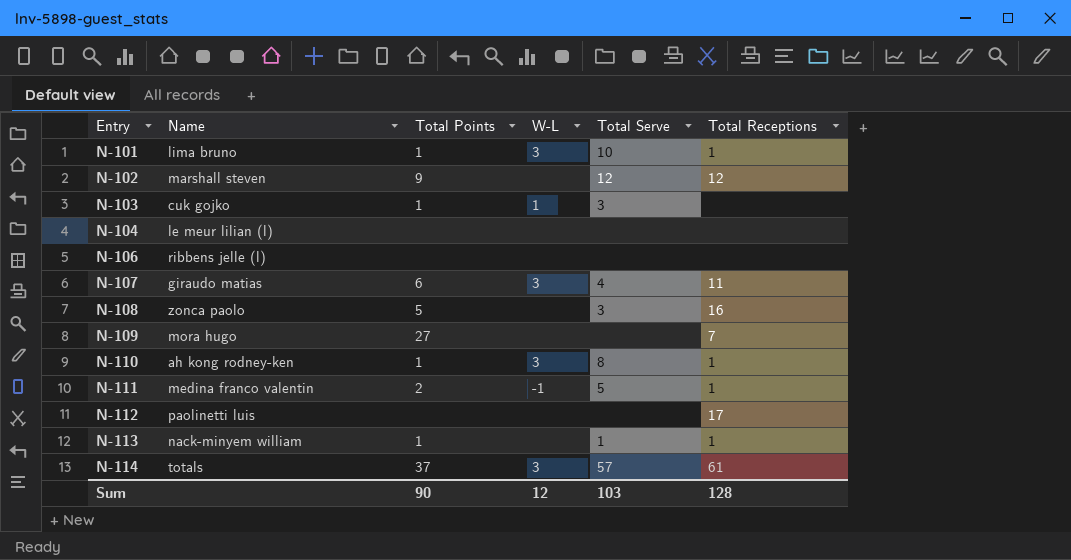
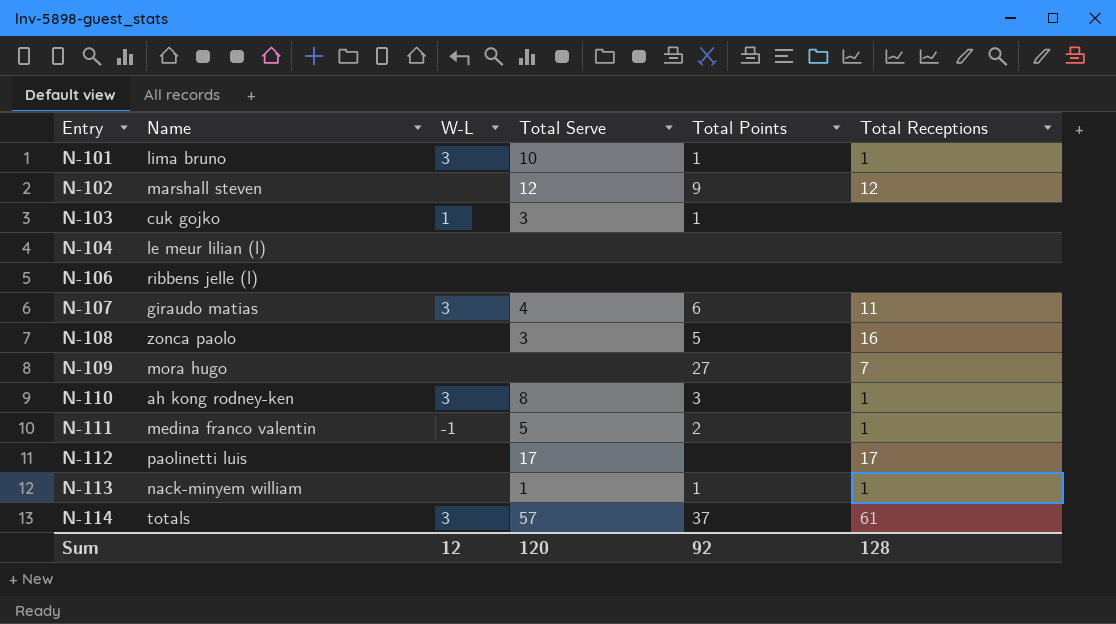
column Total Points | position: 3 -> 5
N-110 | Total Points: 1 -> 3
N-112 | Total Serve: none -> 17
Sum | Total Serve: 103 -> 120
Sum | Total Points: 90 -> 92

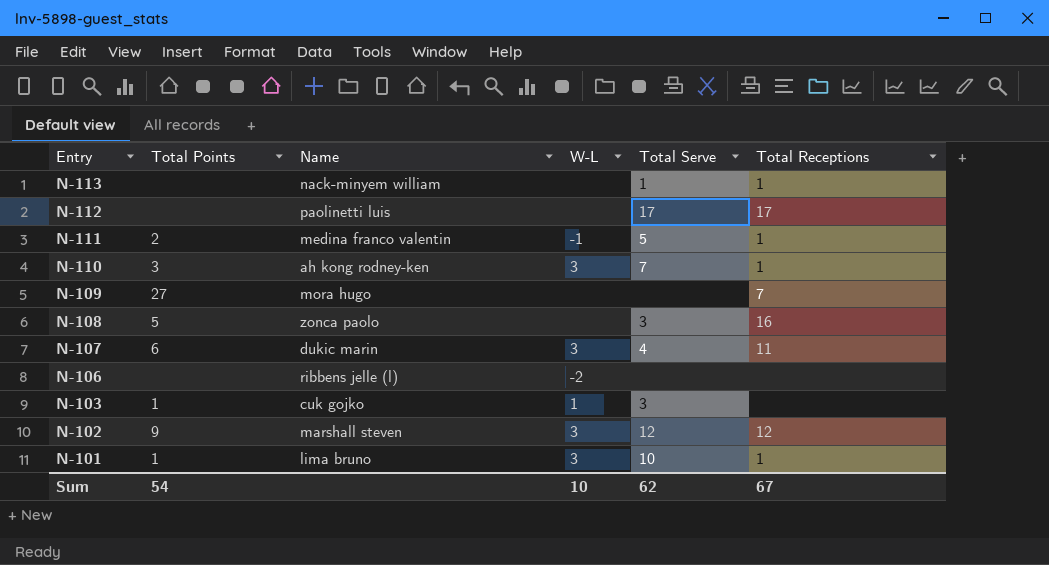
row order: Entry ascending -> Entry descending
column Total Points | position: 5 -> 2
row N-104: le meur lilian (l) | none | none | none | none -> none
row N-114: totals | 3 | 57 | 37 | 61 -> none
N-113 | Total Points: 1 -> none
N-110 | Total Serve: 8 -> 7
N-107 | Name: giraudo matias -> dukic marin
N-106 | W-L: none -> -2
N-102 | W-L: none -> 3
Sum | Total Points: 92 -> 54
Sum | W-L: 12 -> 10
Sum | Total Serve: 120 -> 62
Sum | Total Receptions: 128 -> 67

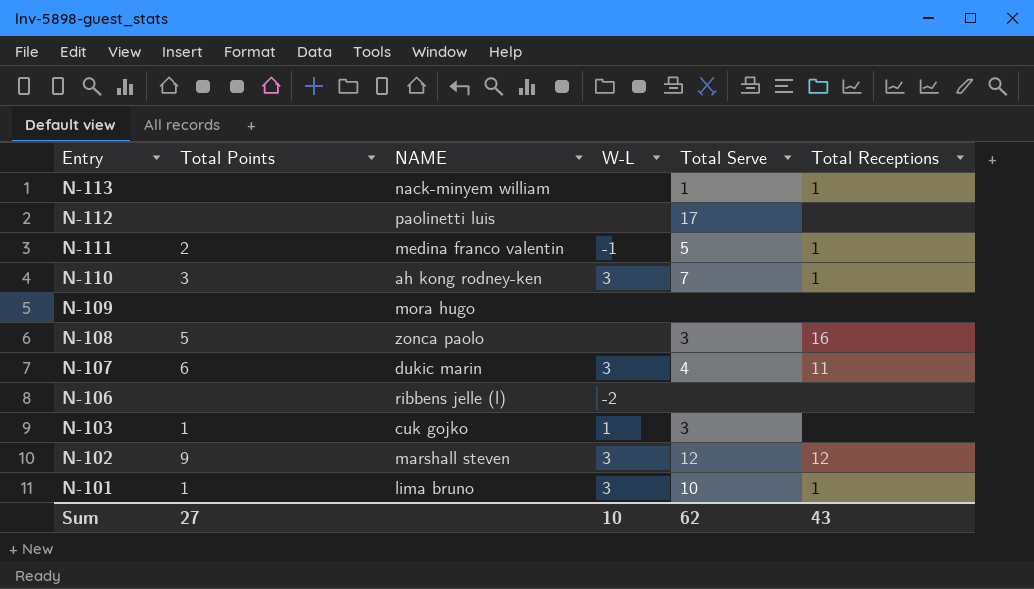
column name: Name -> NAME
N-112 | Total Receptions: 17 -> none
N-109 | Total Points: 27 -> none
N-109 | Total Receptions: 7 -> none
Sum | Total Points: 54 -> 27
Sum | Total Receptions: 67 -> 43

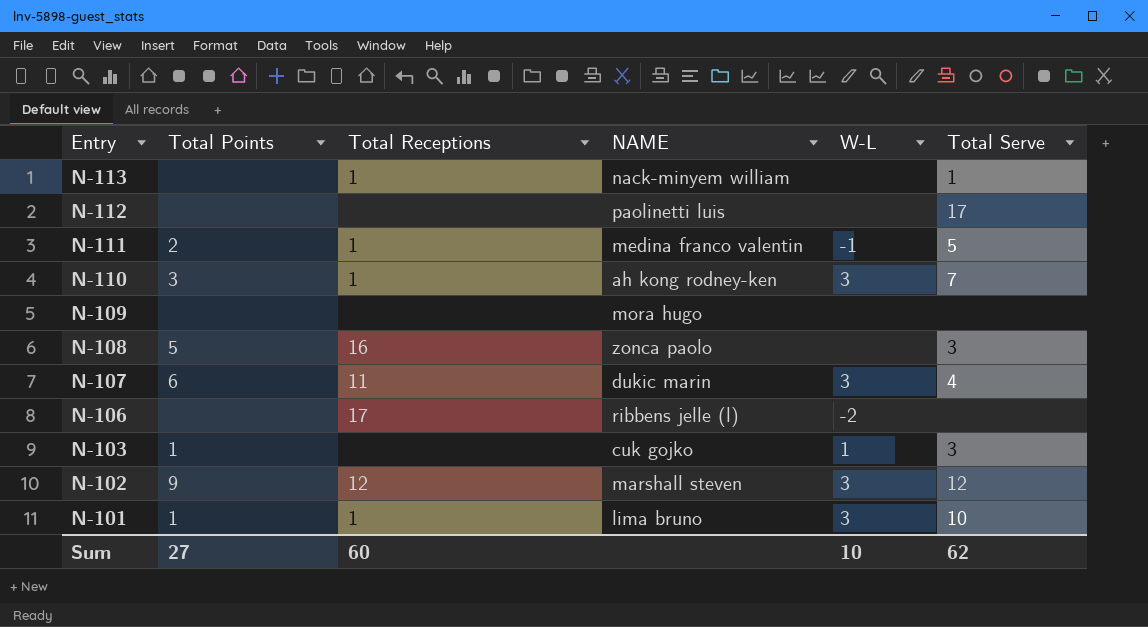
column Total Receptions | position: 6 -> 3
N-106 | Total Receptions: none -> 17
Sum | Total Receptions: 43 -> 60

